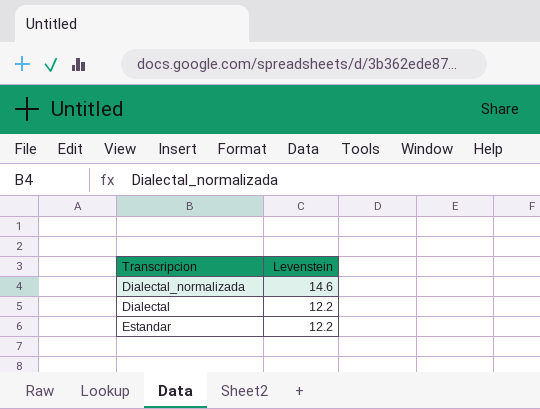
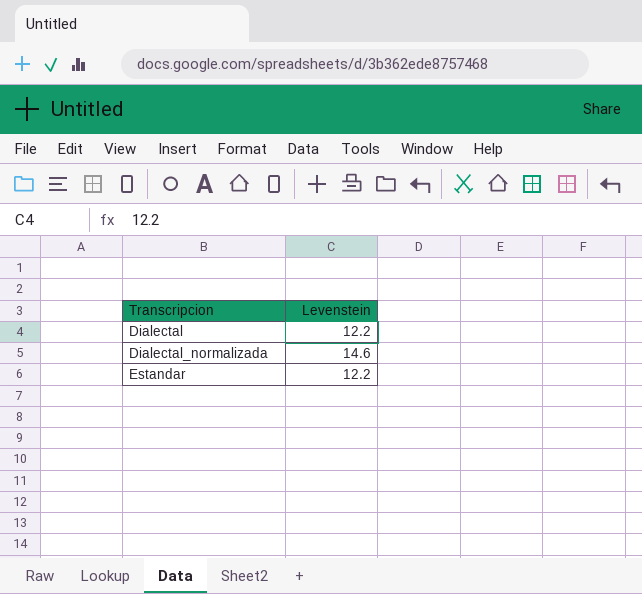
row order: Levenstein descending -> Transcripcion ascending

